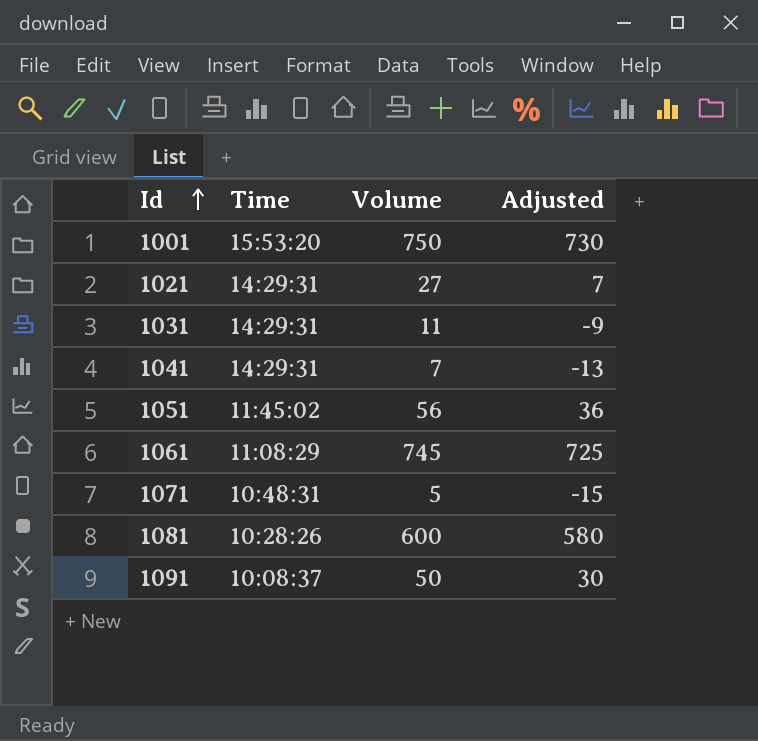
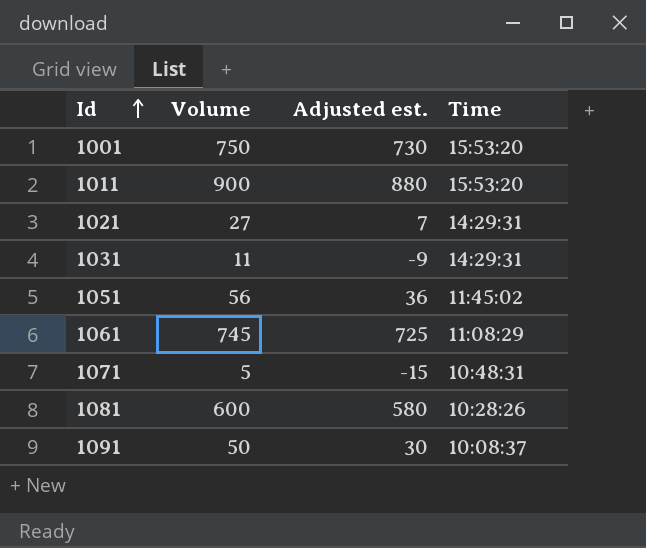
column name: Adjusted -> Adjusted est.
column Time | position: 2 -> 4
row 1041: 14:29:31 | 7 | -13 -> none
row 1011: none -> 900 | 880 | 15:53:20

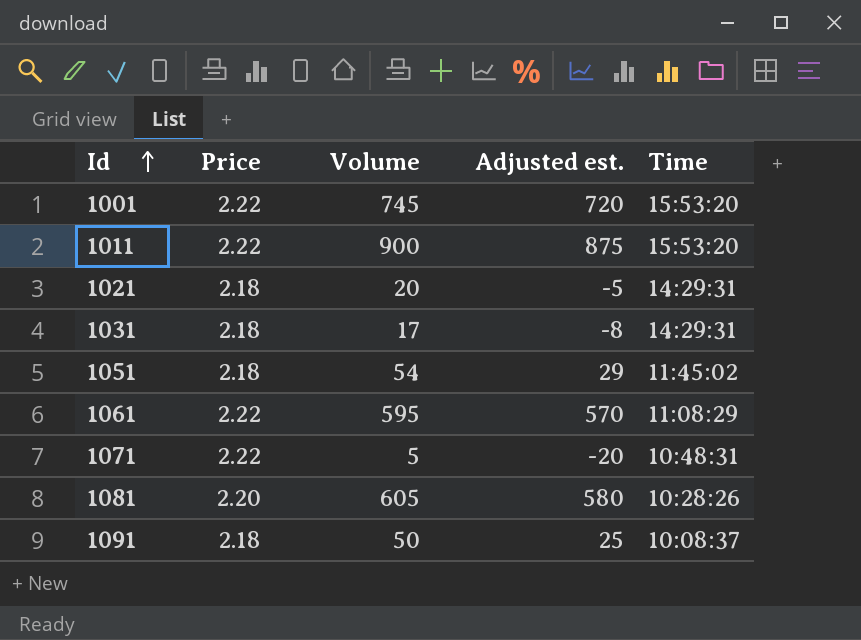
column Price | position: none -> 2
column Adjusted est. | formula: [Volume] - 20 -> [Volume] - 25
1001 | Volume: 750 -> 745
1021 | Volume: 27 -> 20
1031 | Volume: 11 -> 17
1051 | Volume: 56 -> 54
1061 | Volume: 745 -> 595
1081 | Volume: 600 -> 605

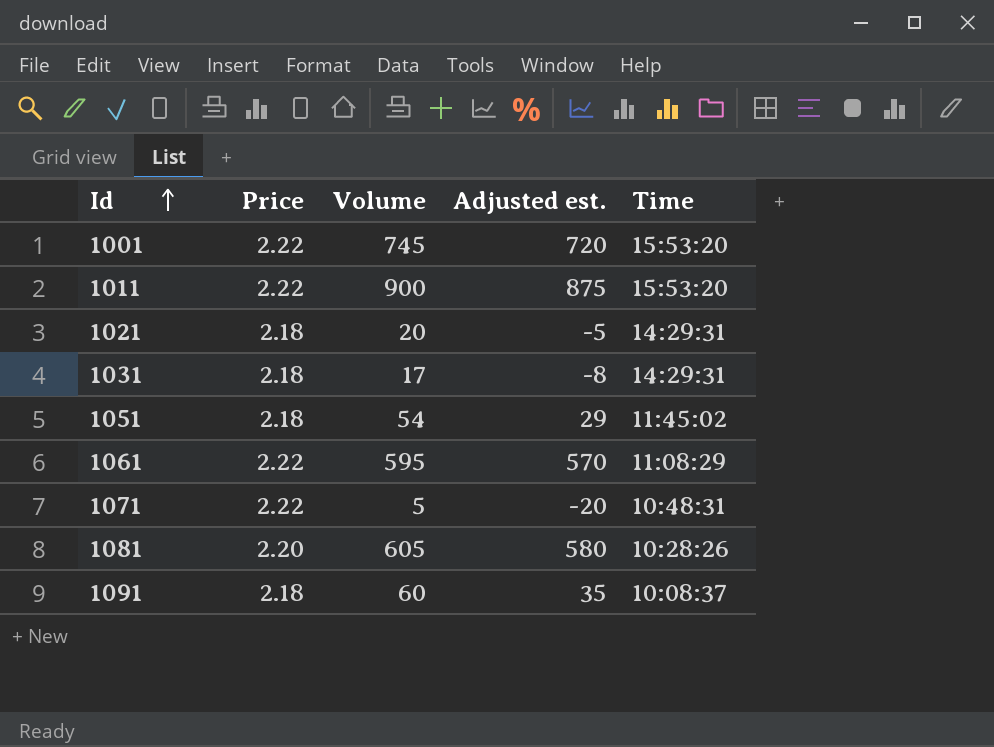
1091 | Volume: 50 -> 60
1091 | Adjusted est.: 25 -> 35

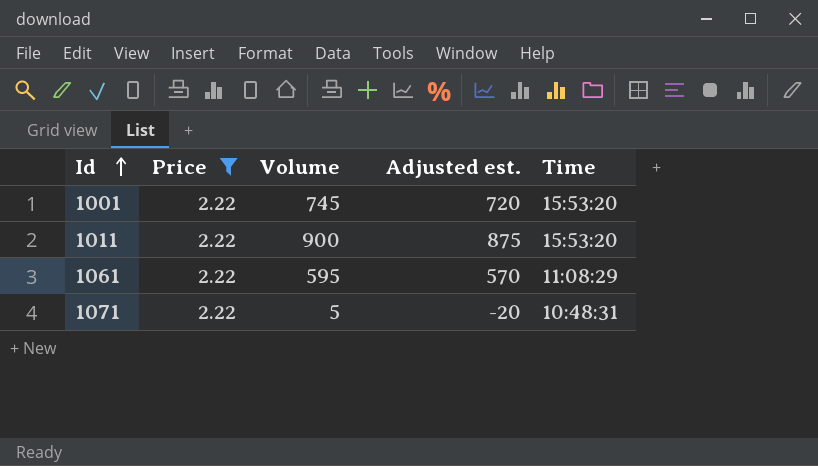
filter: none -> Price = 2.22

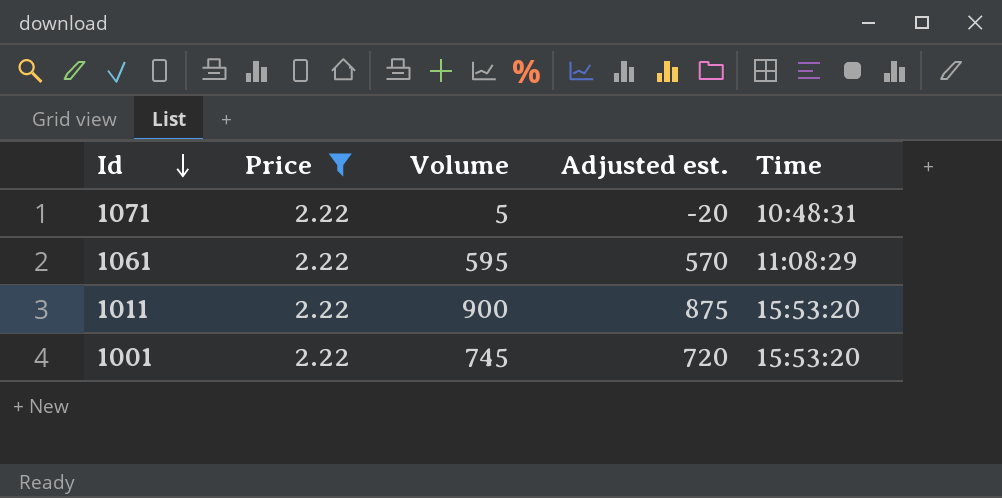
row order: Id ascending -> Id descending

